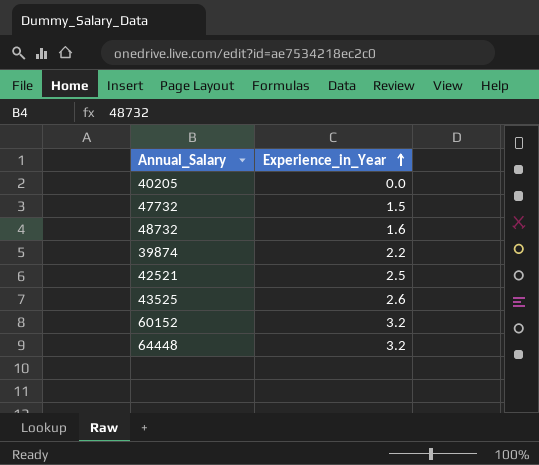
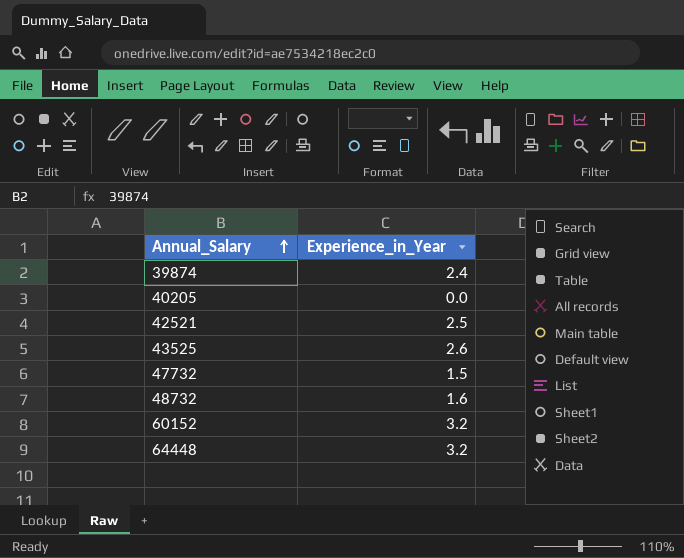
row order: Experience_in_Year ascending -> Annual_Salary ascending
39874 | Experience_in_Year: 2.2 -> 2.4

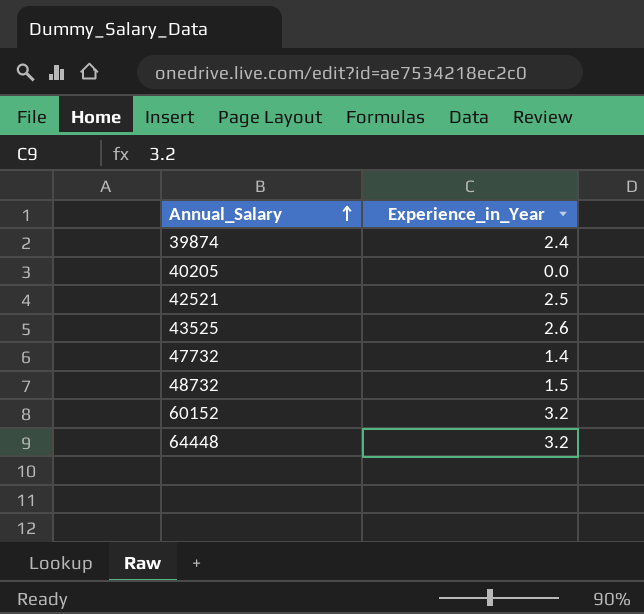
47732 | Experience_in_Year: 1.5 -> 1.4
48732 | Experience_in_Year: 1.6 -> 1.5

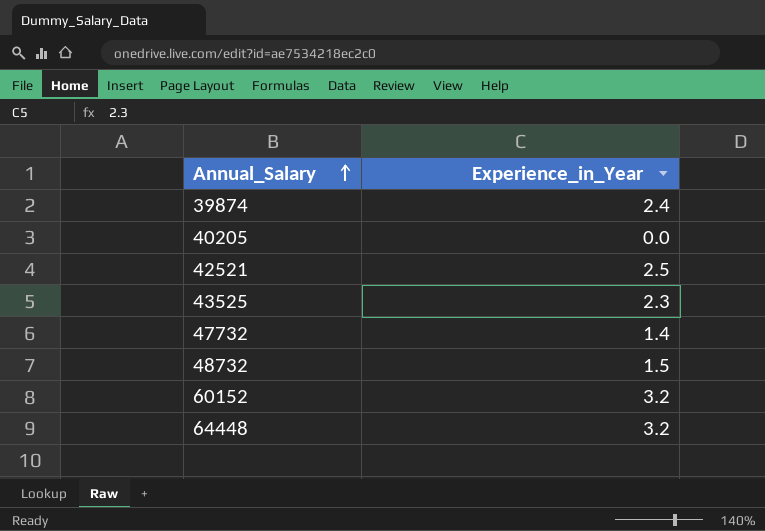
43525 | Experience_in_Year: 2.6 -> 2.3

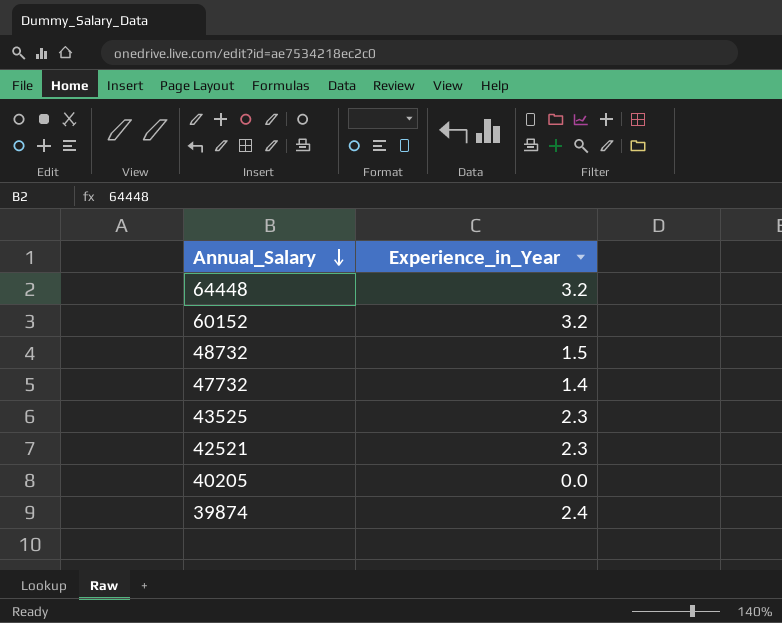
row order: Annual_Salary ascending -> Annual_Salary descending
42521 | Experience_in_Year: 2.5 -> 2.3

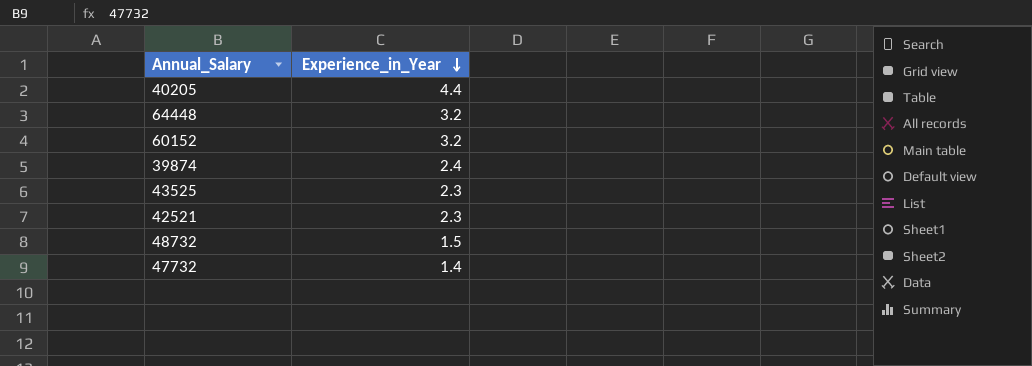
row order: Annual_Salary descending -> Experience_in_Year descending
40205 | Experience_in_Year: 0.0 -> 4.4

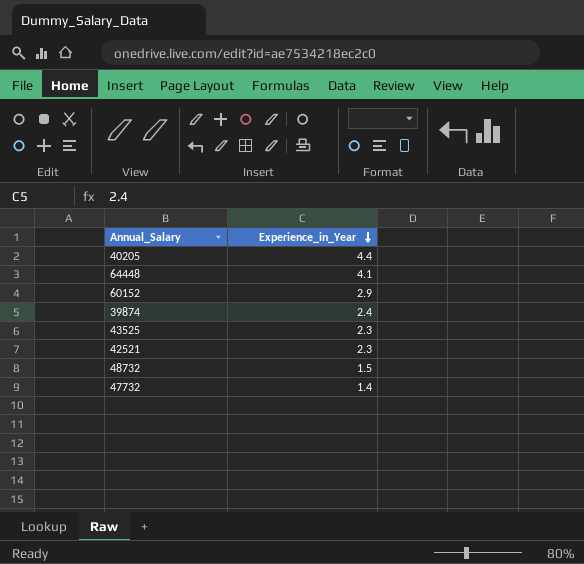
64448 | Experience_in_Year: 3.2 -> 4.1
60152 | Experience_in_Year: 3.2 -> 2.9

